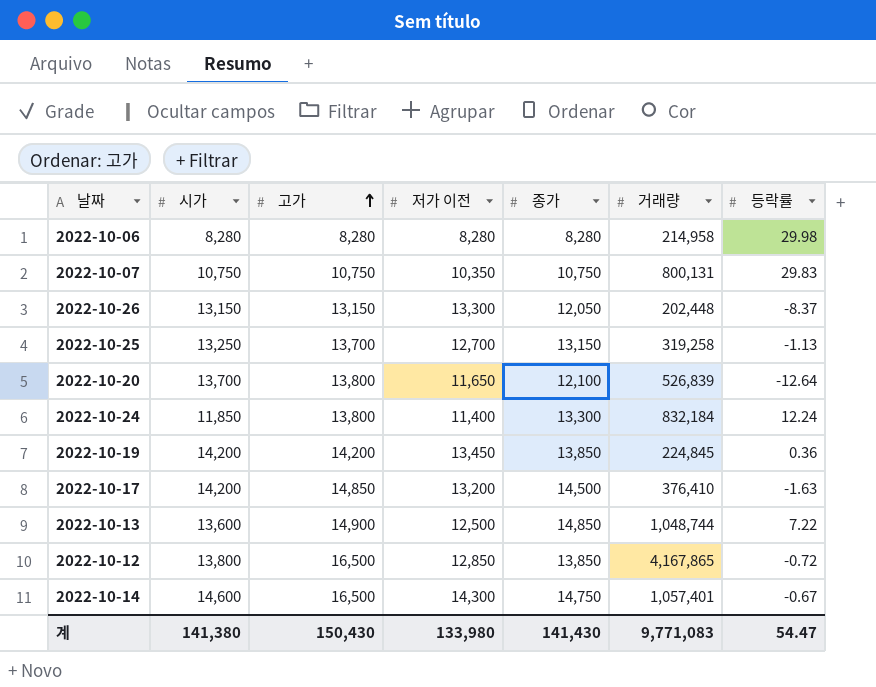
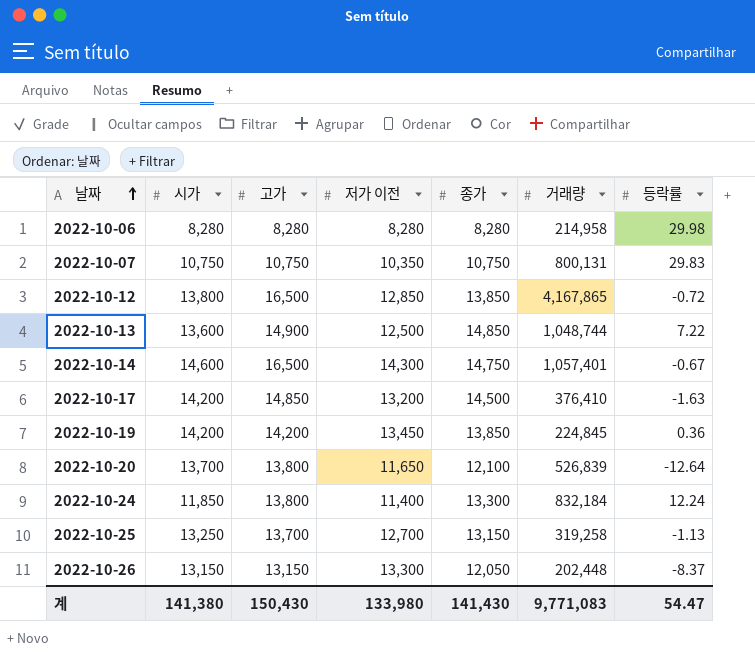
row order: 고가 ascending -> 날짜 ascending

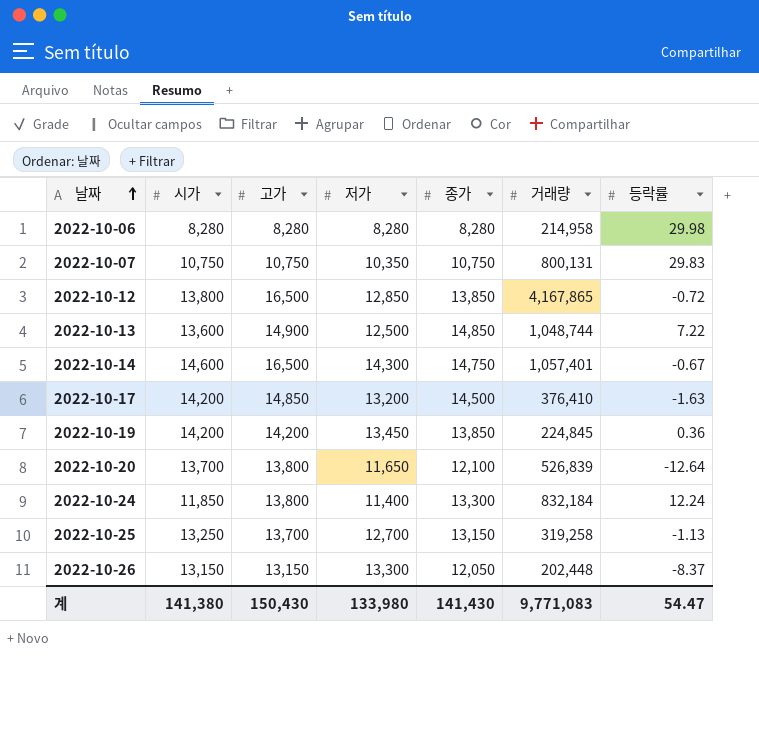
column name: 저가 이전 -> 저가

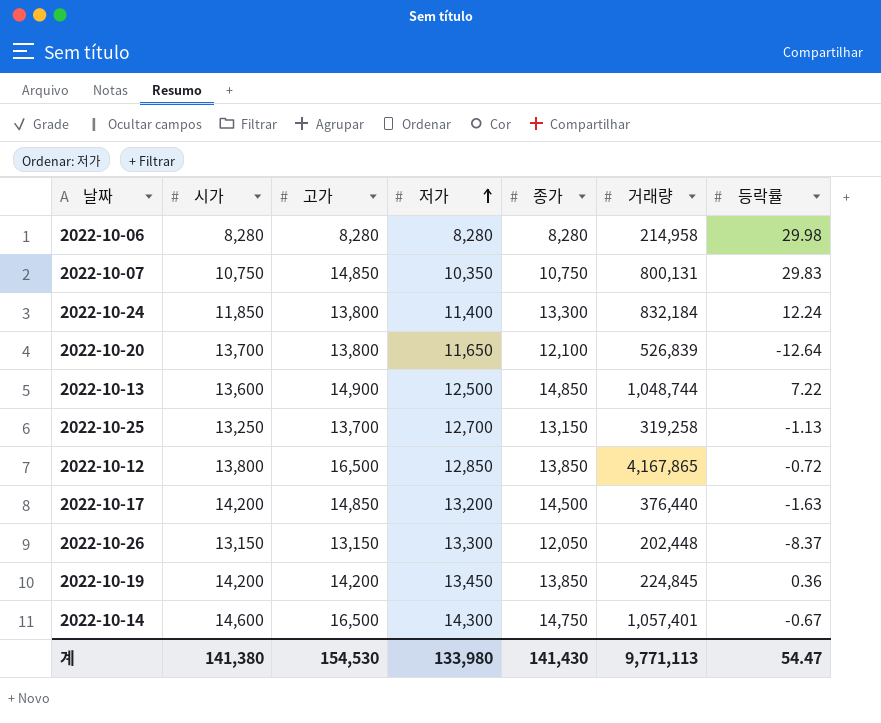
row order: 날짜 ascending -> 저가 ascending
2022-10-07 | 고가: 10,750 -> 14,850
2022-10-17 | 거래량: 376,410 -> 376,440
계 | 고가: 150,430 -> 154,530
계 | 거래량: 9,771,083 -> 9,771,113

